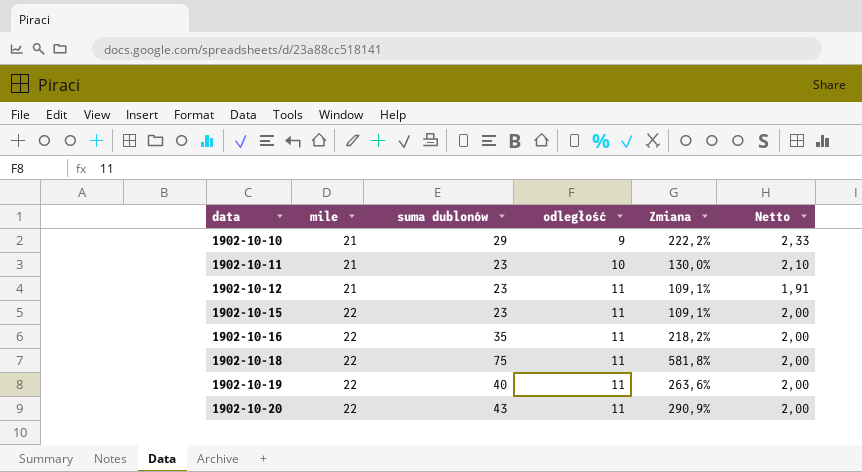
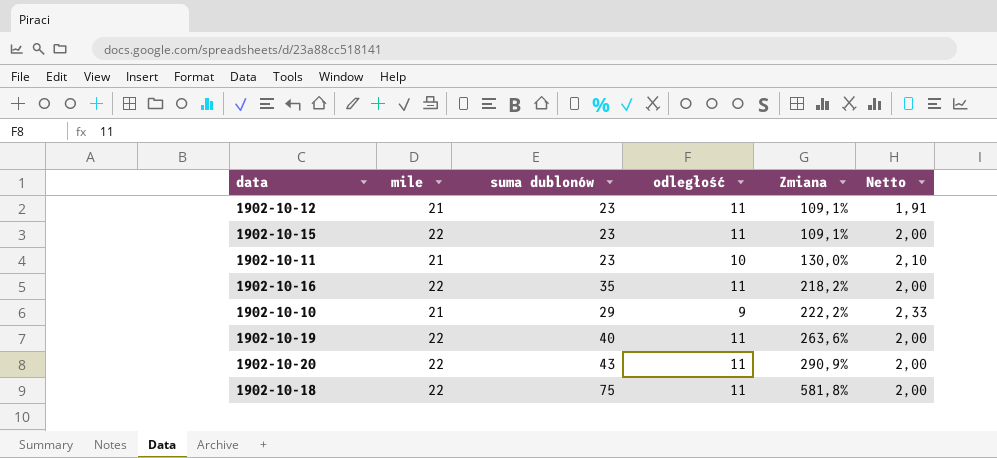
row order: data ascending -> Zmiana ascending

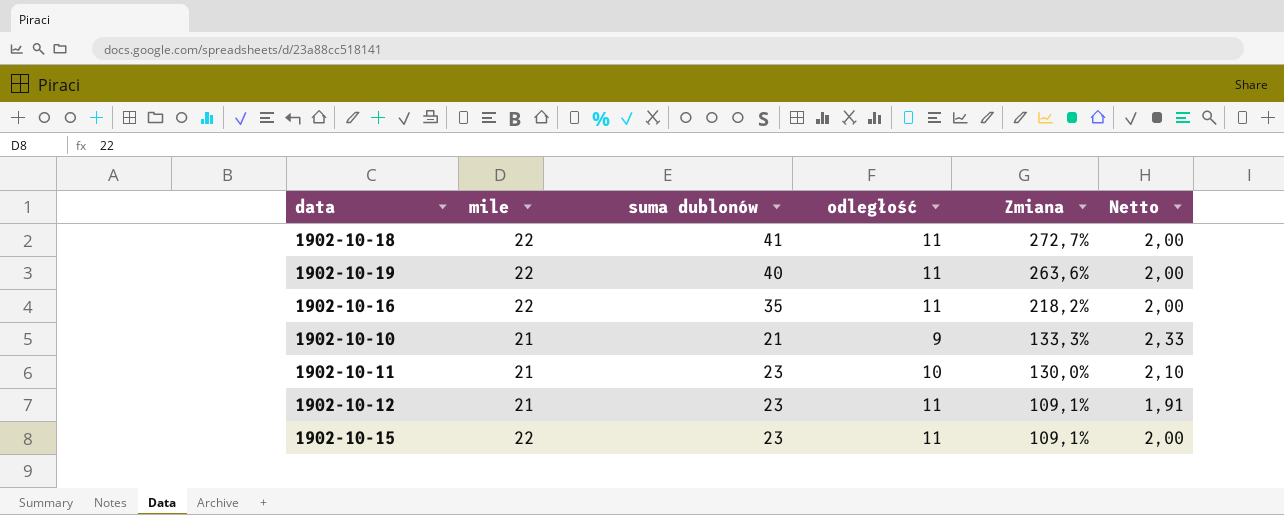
row order: Zmiana ascending -> Zmiana descending
row 1902-10-20: 22 | 43 | 11 | 290,9% | 2,00 -> none
1902-10-18 | suma dublonów: 75 -> 41
1902-10-18 | Zmiana: 581,8% -> 272,7%
1902-10-10 | suma dublonów: 29 -> 21
1902-10-10 | Zmiana: 222,2% -> 133,3%

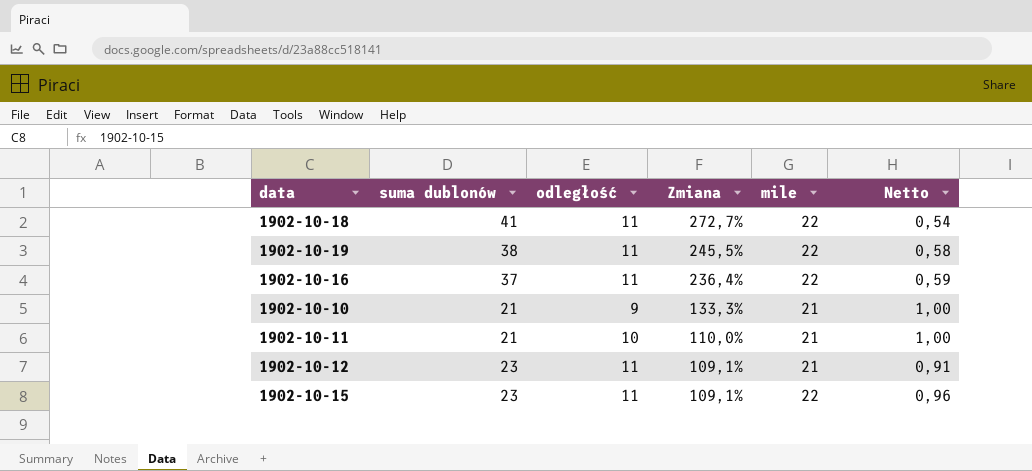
column mile | position: 2 -> 5
column Netto | formula: [mile] / [odległość] -> [mile] / [suma dublonów]
1902-10-19 | suma dublonów: 40 -> 38
1902-10-19 | Zmiana: 263,6% -> 245,5%
1902-10-16 | suma dublonów: 35 -> 37
1902-10-16 | Zmiana: 218,2% -> 236,4%
1902-10-11 | suma dublonów: 23 -> 21
1902-10-11 | Zmiana: 130,0% -> 110,0%

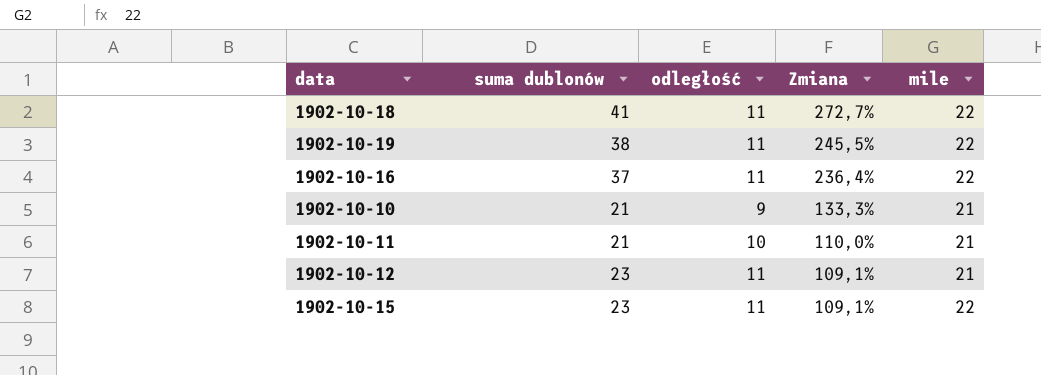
column Netto | formula: [mile] / [suma dublonów] -> none

